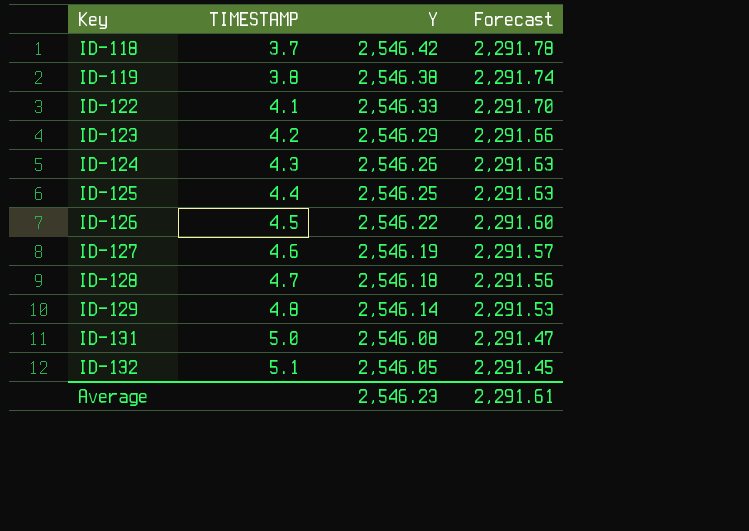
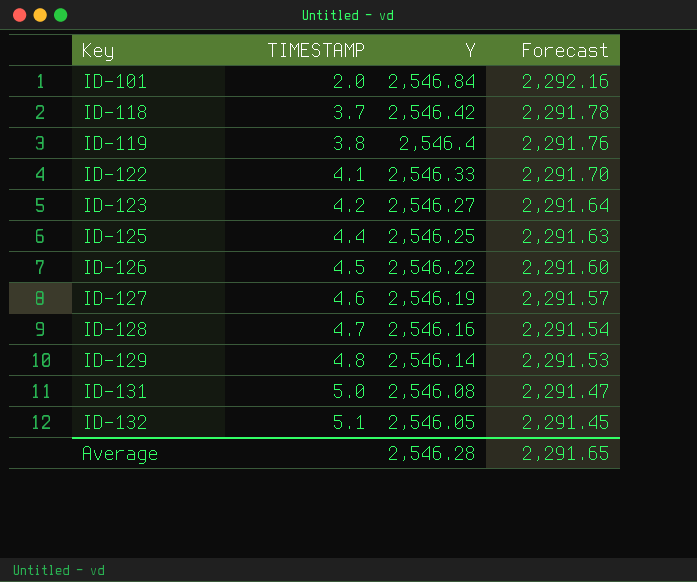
row ID-124: 4.3 | 2,546.26 | 2,291.63 -> none
row ID-101: none -> 2.0 | 2,546.84 | 2,292.16
ID-119 | Y: 2,546.38 -> 2,546.4
ID-119 | Forecast: 2,291.74 -> 2,291.76
ID-123 | Y: 2,546.29 -> 2,546.27
ID-123 | Forecast: 2,291.66 -> 2,291.64
ID-128 | Y: 2,546.18 -> 2,546.16
ID-128 | Forecast: 2,291.56 -> 2,291.54
Average | Y: 2,546.23 -> 2,546.28
Average | Forecast: 2,291.61 -> 2,291.65

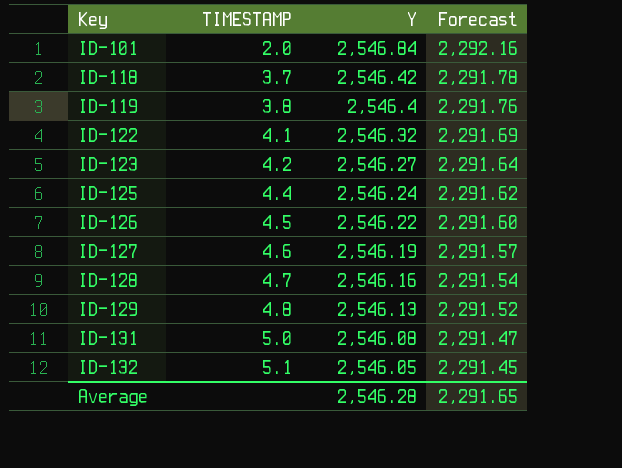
ID-122 | Y: 2,546.33 -> 2,546.32
ID-122 | Forecast: 2,291.70 -> 2,291.69
ID-125 | Y: 2,546.25 -> 2,546.24
ID-125 | Forecast: 2,291.63 -> 2,291.62
ID-129 | Y: 2,546.14 -> 2,546.13
ID-129 | Forecast: 2,291.53 -> 2,291.52

